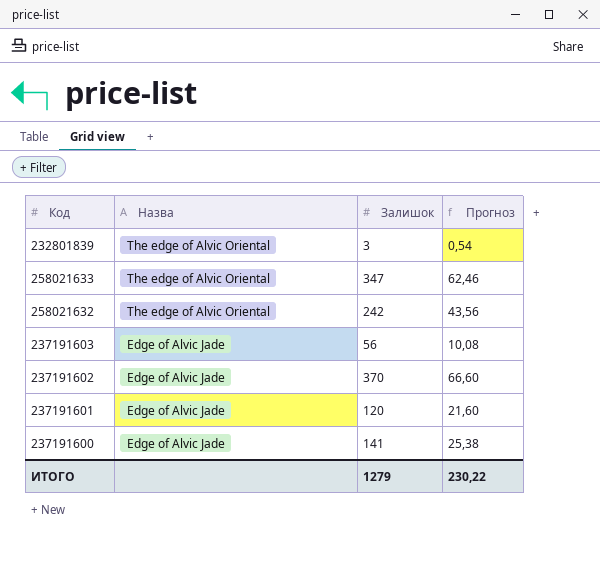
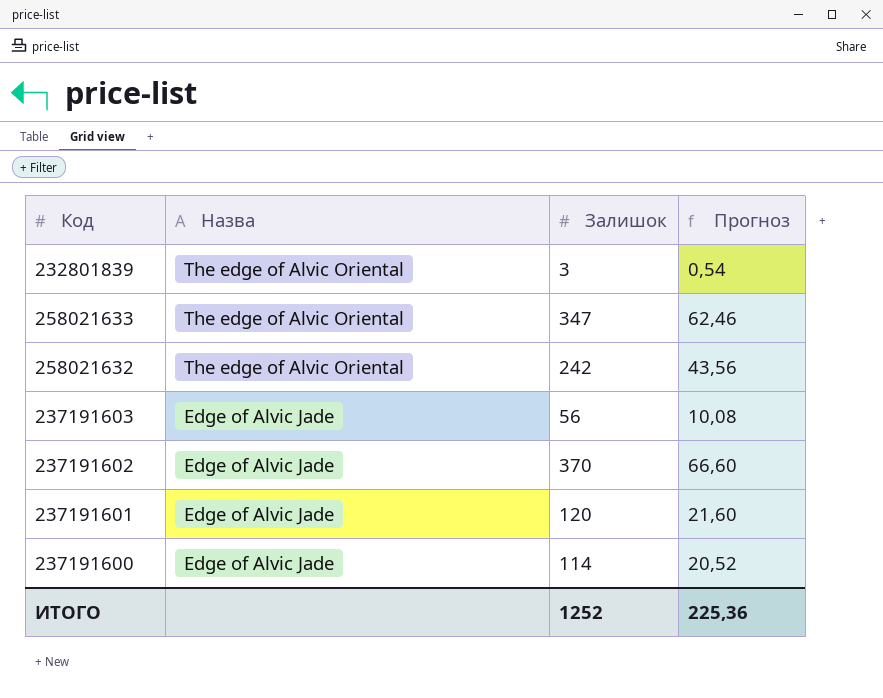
237191600 | Залишок: 141 -> 114
237191600 | Прогноз: 25,38 -> 20,52
ИТОГО | Залишок: 1279 -> 1252
ИТОГО | Прогноз: 230,22 -> 225,36

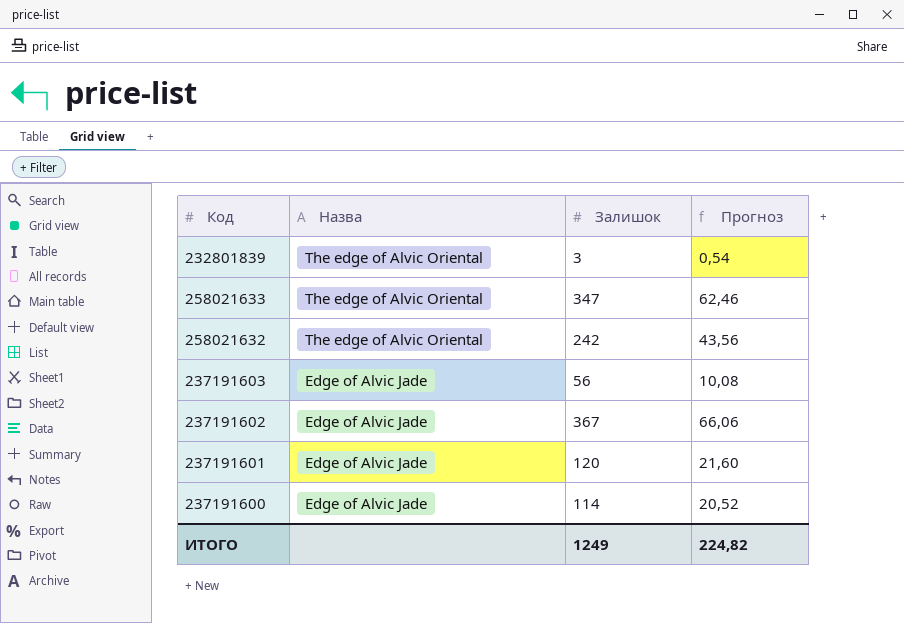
237191602 | Залишок: 370 -> 367
237191602 | Прогноз: 66,60 -> 66,06
ИТОГО | Залишок: 1252 -> 1249
ИТОГО | Прогноз: 225,36 -> 224,82

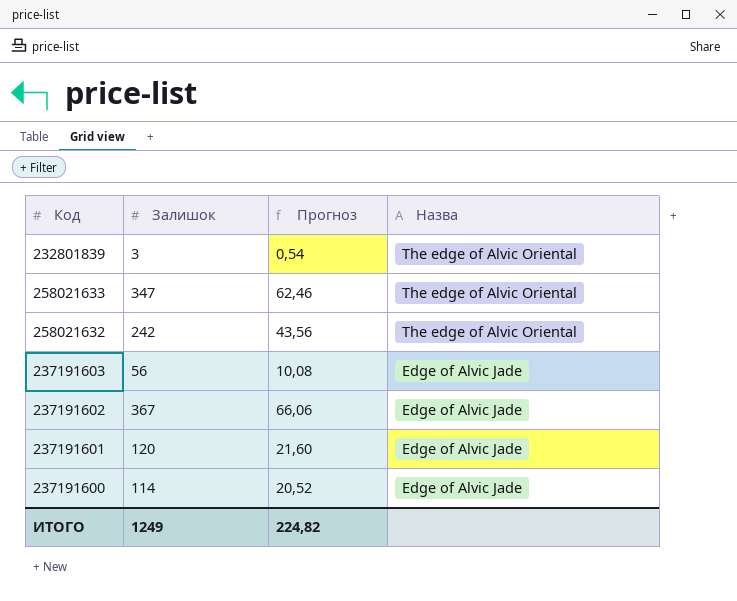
column Назва | position: 2 -> 4

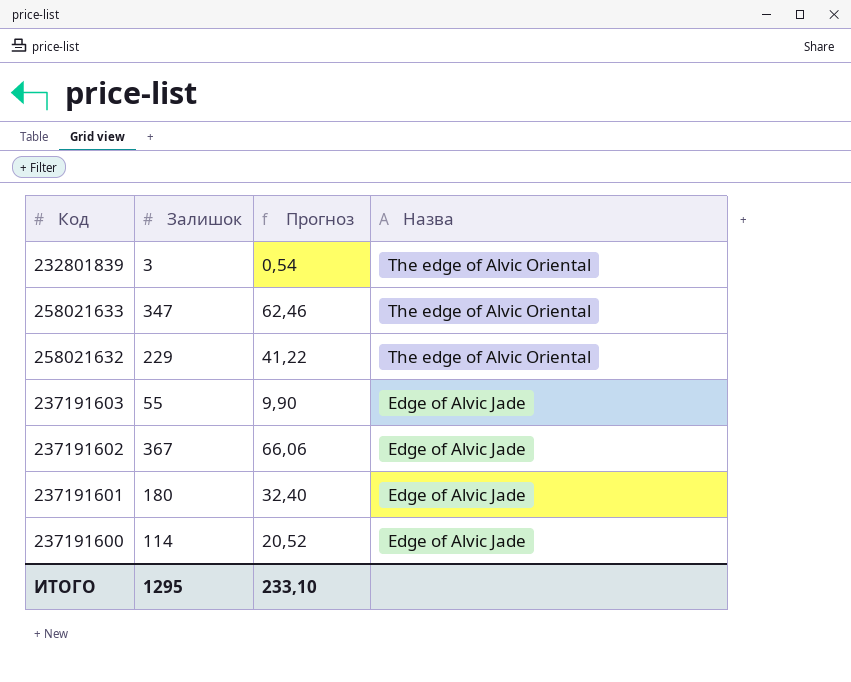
258021632 | Залишок: 242 -> 229
258021632 | Прогноз: 43,56 -> 41,22
237191603 | Залишок: 56 -> 55
237191603 | Прогноз: 10,08 -> 9,90
237191601 | Залишок: 120 -> 180
237191601 | Прогноз: 21,60 -> 32,40
ИТОГО | Залишок: 1249 -> 1295
ИТОГО | Прогноз: 224,82 -> 233,10

